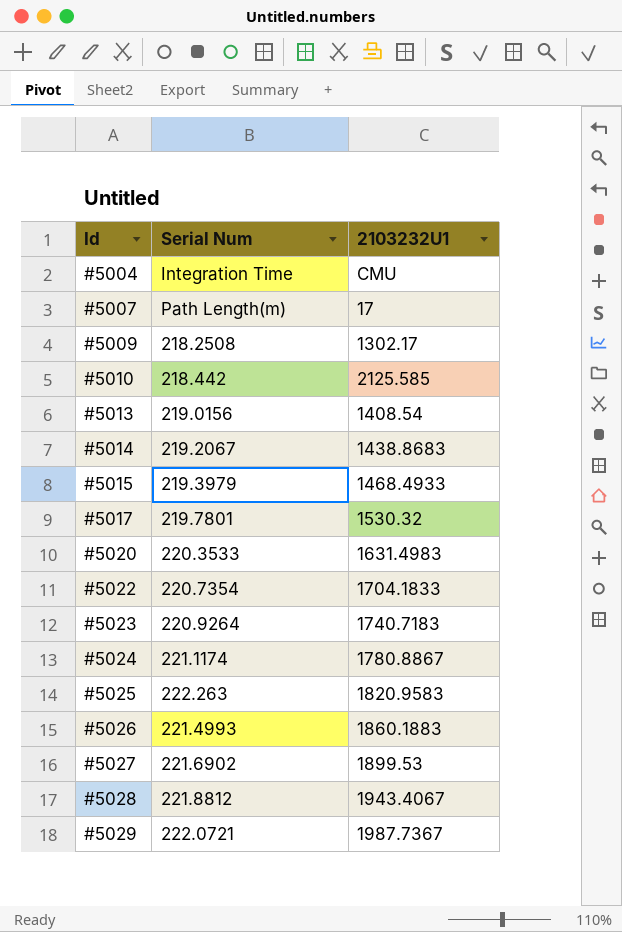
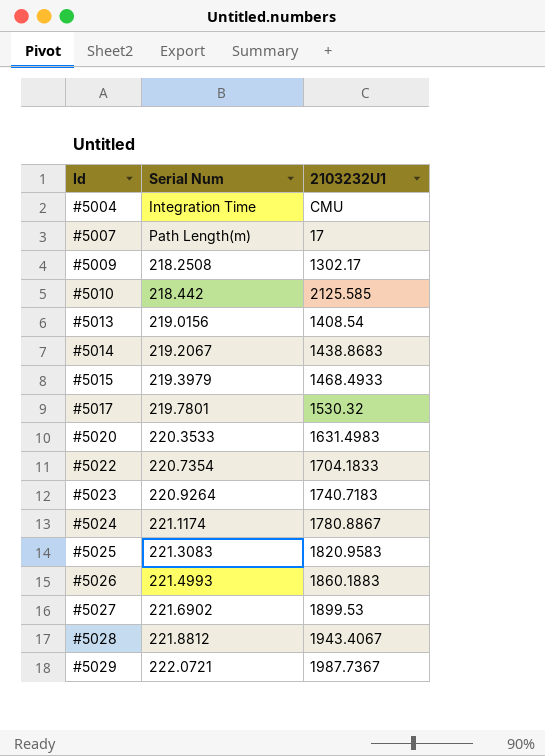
#5025 | Serial Num: 222.263 -> 221.3083

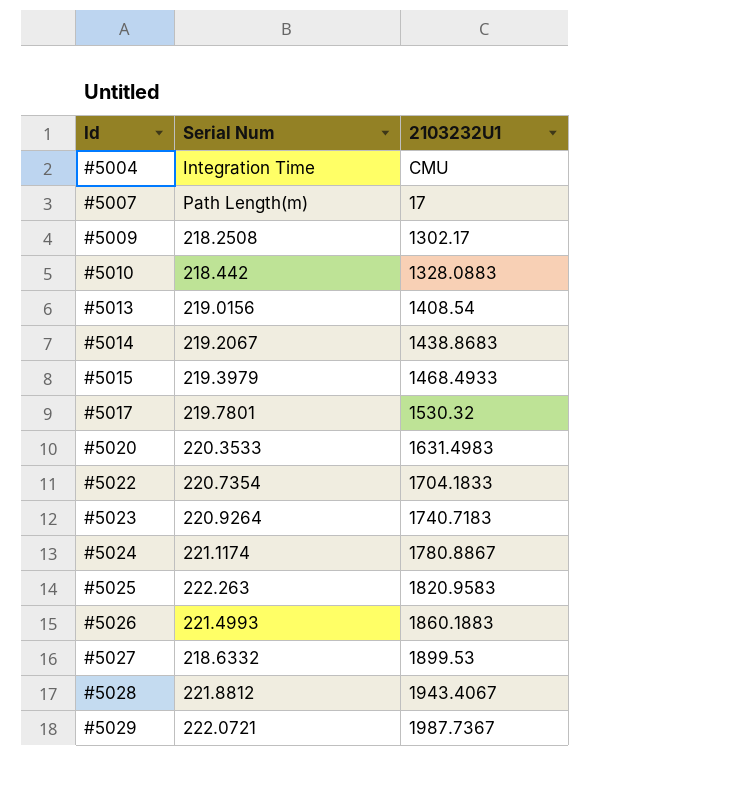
#5010 | 2103232U1: 2125.585 -> 1328.0883
#5025 | Serial Num: 221.3083 -> 222.263
#5027 | Serial Num: 221.6902 -> 218.6332

